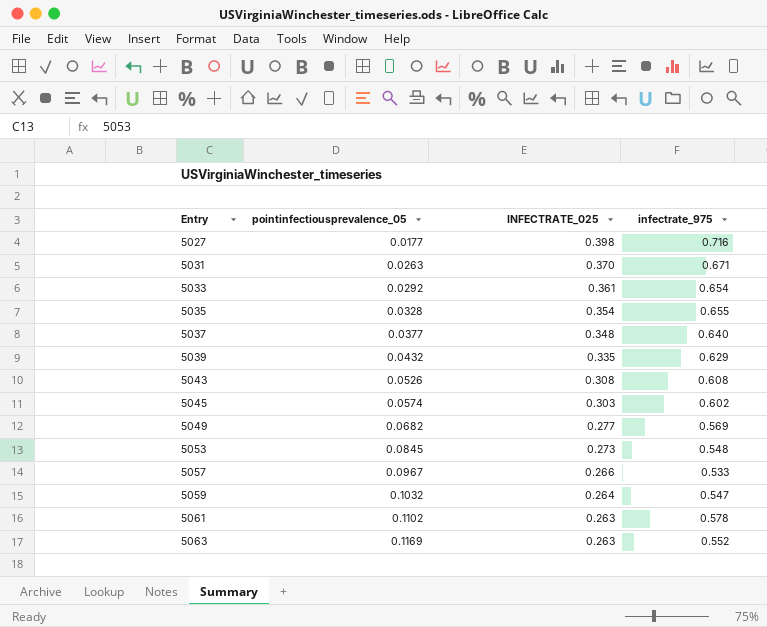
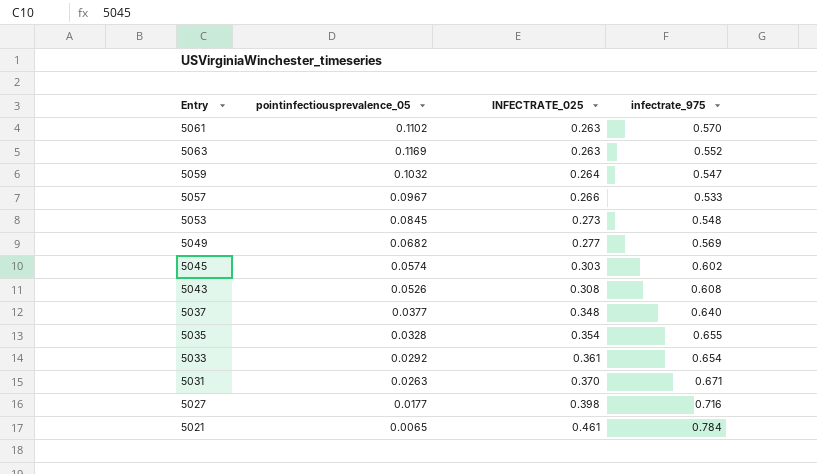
row order: Entry ascending -> INFECTRATE_025 ascending
row 5039: 0.0432 | 0.335 | 0.629 -> none
5061 | infectrate_975: 0.578 -> 0.570
row 5021: none -> 0.0065 | 0.461 | 0.784

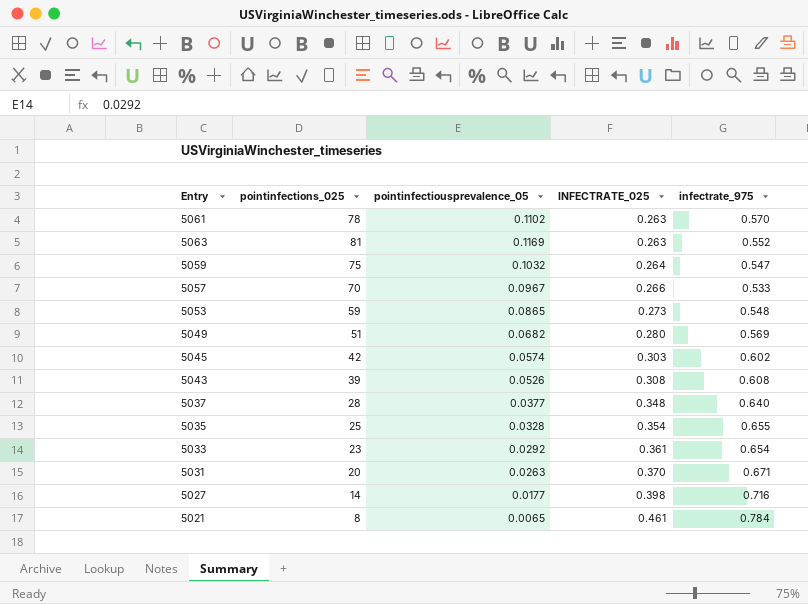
column pointinfections_025 | position: none -> 2
5053 | pointinfectiousprevalence_05: 0.0845 -> 0.0865
5049 | INFECTRATE_025: 0.277 -> 0.280

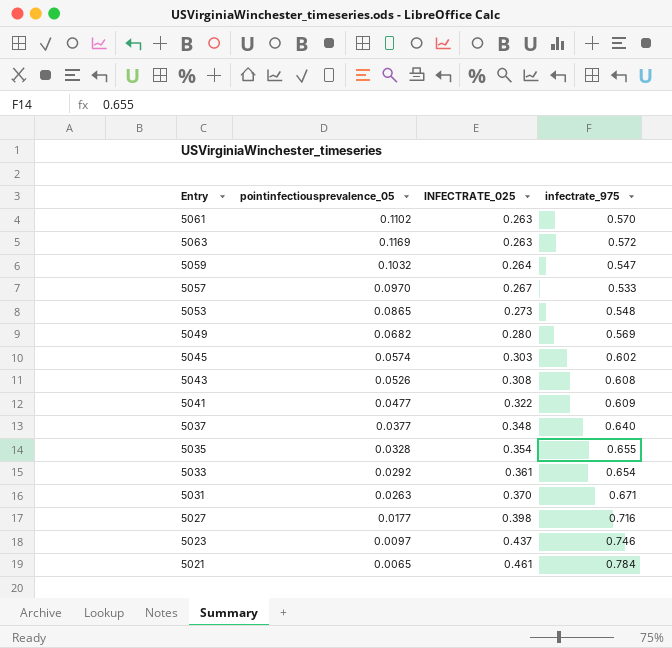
column pointinfections_025 | position: 2 -> none
5063 | infectrate_975: 0.552 -> 0.572
5057 | pointinfectiousprevalence_05: 0.0967 -> 0.0970
5057 | INFECTRATE_025: 0.266 -> 0.267
row 5041: none -> 0.0477 | 0.322 | 0.609
row 5023: none -> 0.0097 | 0.437 | 0.746

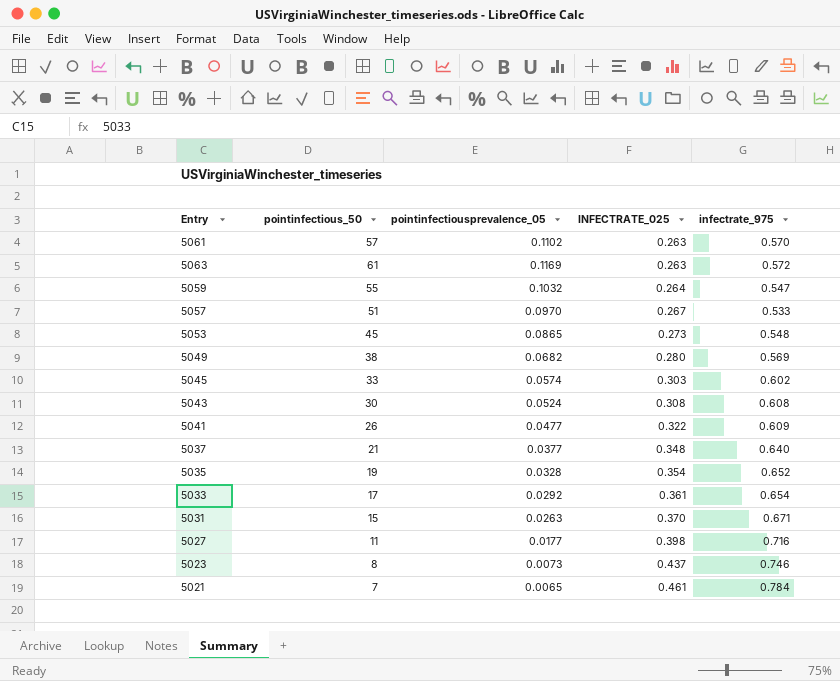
column pointinfectious_50 | position: none -> 2
5043 | pointinfectiousprevalence_05: 0.0526 -> 0.0524
5035 | infectrate_975: 0.655 -> 0.652
5023 | pointinfectiousprevalence_05: 0.0097 -> 0.0073

